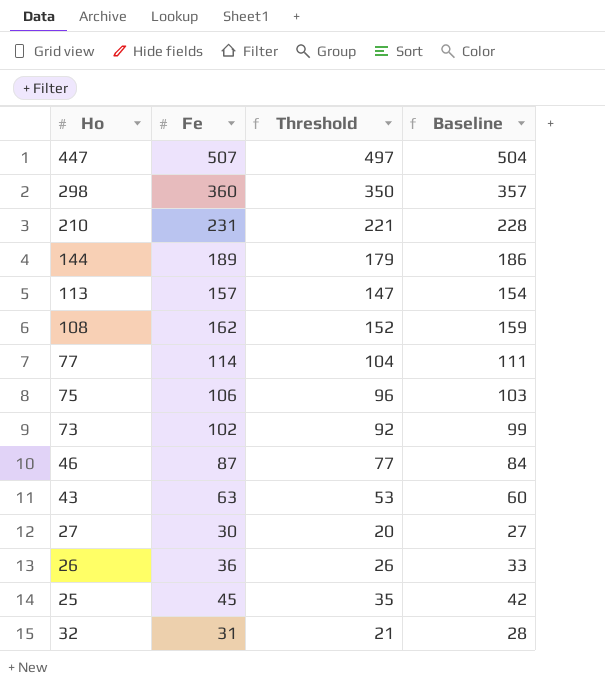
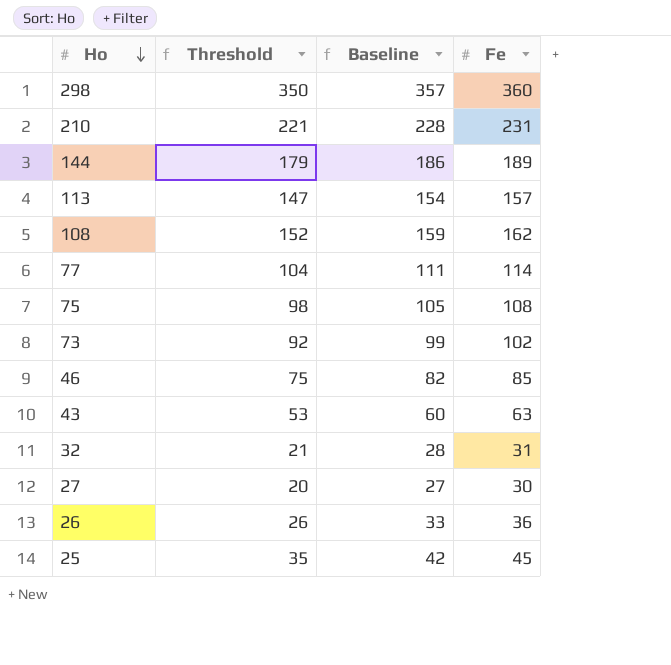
row order: none -> Ho descending
column Fe | position: 2 -> 4
row 447: 507 | 497 | 504 -> none
75 | Threshold: 96 -> 98
75 | Baseline: 103 -> 105
75 | Fe: 106 -> 108
46 | Threshold: 77 -> 75
46 | Baseline: 84 -> 82
46 | Fe: 87 -> 85

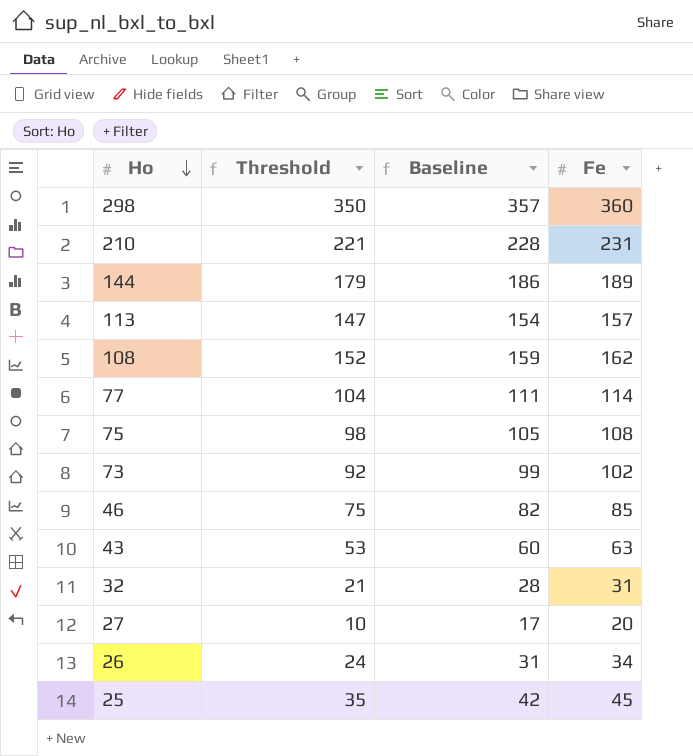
27 | Threshold: 20 -> 10
27 | Baseline: 27 -> 17
27 | Fe: 30 -> 20
26 | Threshold: 26 -> 24
26 | Baseline: 33 -> 31
26 | Fe: 36 -> 34

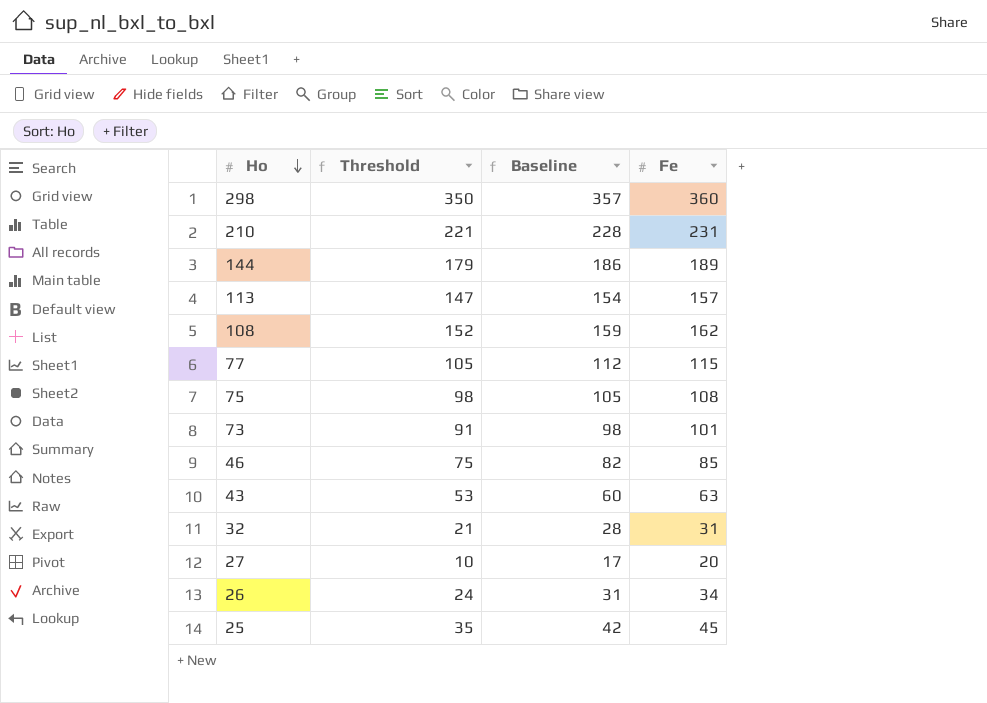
77 | Threshold: 104 -> 105
77 | Baseline: 111 -> 112
77 | Fe: 114 -> 115
73 | Threshold: 92 -> 91
73 | Baseline: 99 -> 98
73 | Fe: 102 -> 101

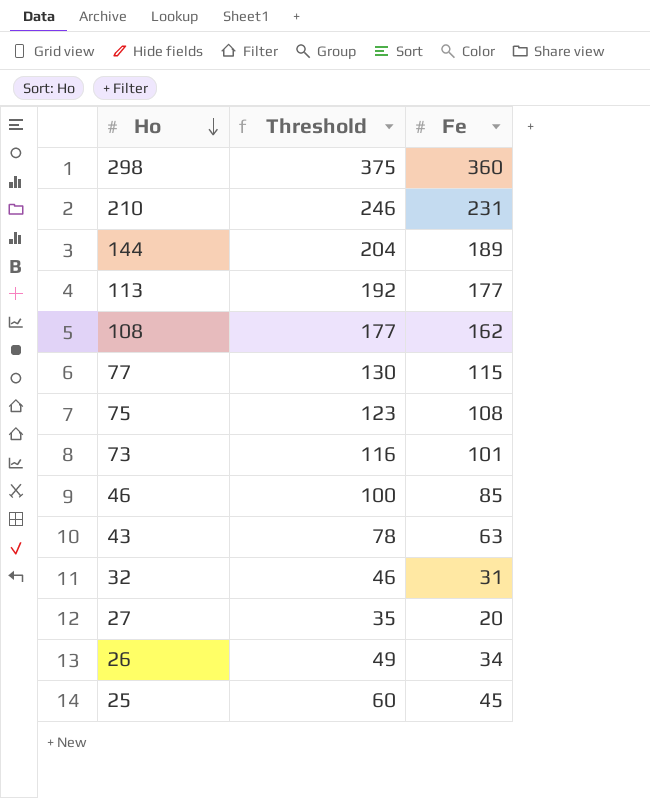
column Baseline | formula: [Fe] - 3 -> none
column Threshold | formula: [Fe] - 10 -> [Fe] + 15
113 | Fe: 157 -> 177

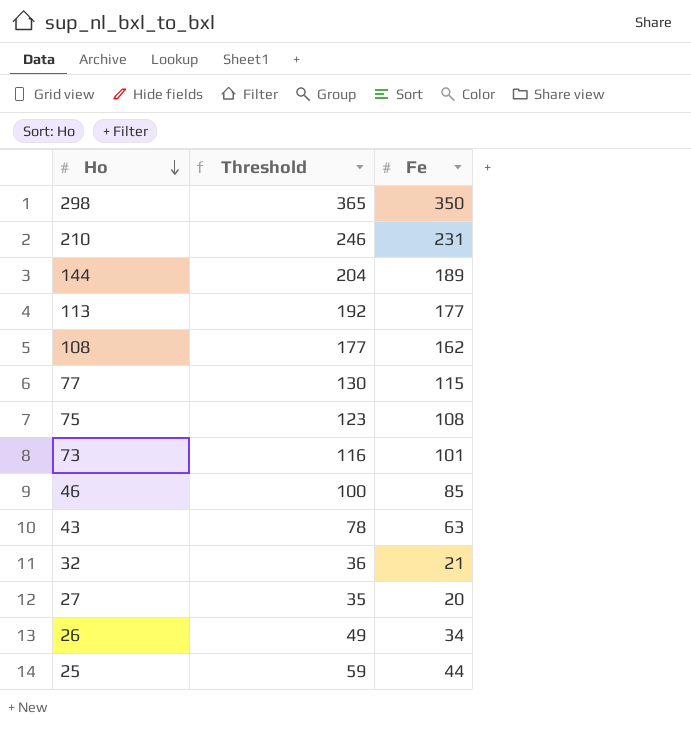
298 | Threshold: 375 -> 365
298 | Fe: 360 -> 350
32 | Threshold: 46 -> 36
32 | Fe: 31 -> 21
25 | Threshold: 60 -> 59
25 | Fe: 45 -> 44

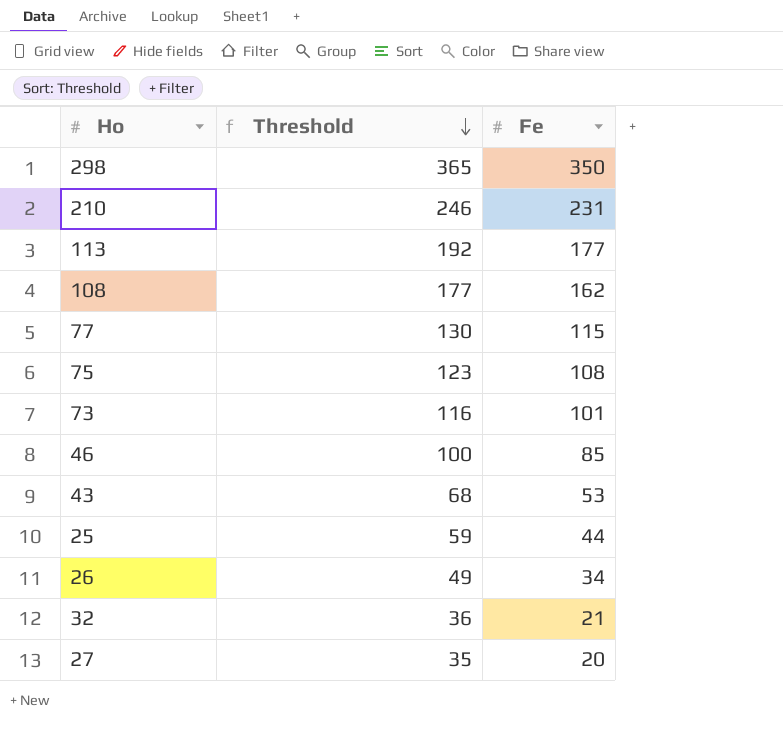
row order: Ho descending -> Threshold descending
row 144: 204 | 189 -> none
43 | Threshold: 78 -> 68
43 | Fe: 63 -> 53

